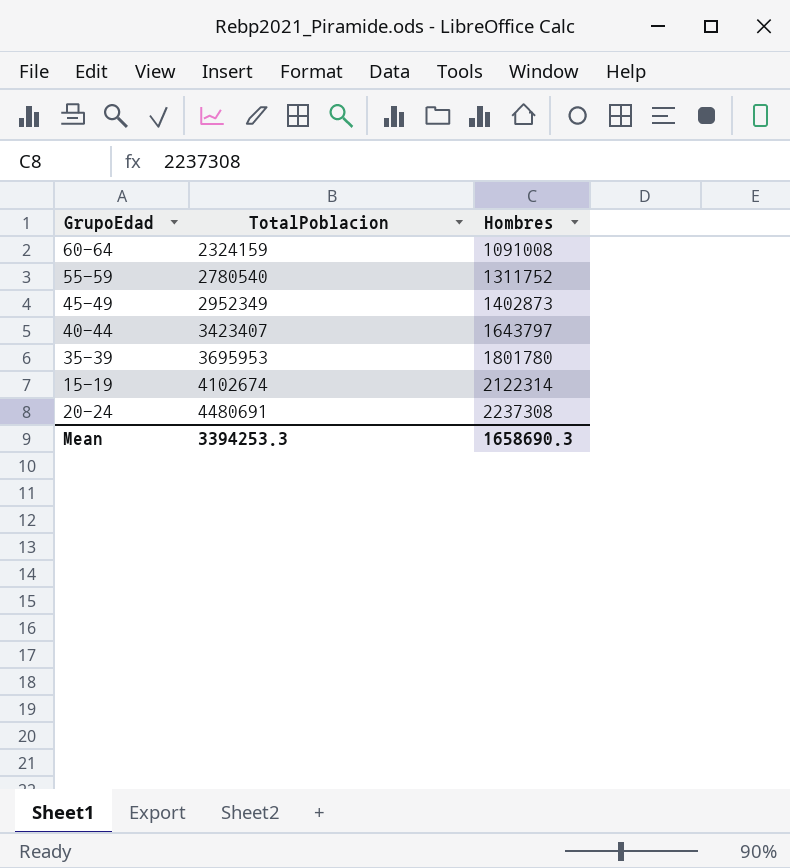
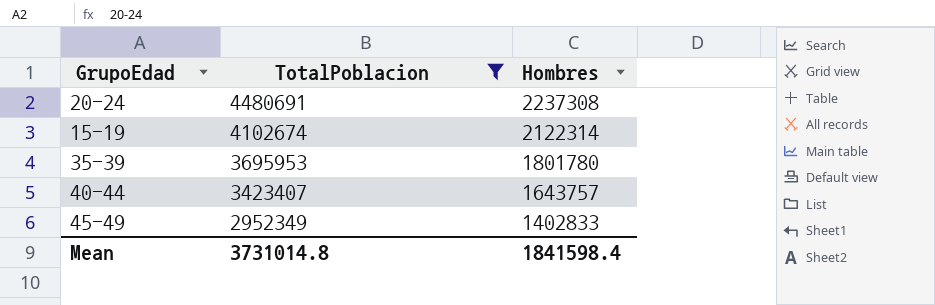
filter: none -> TotalPoblacion >= 2952349
row order: TotalPoblacion ascending -> TotalPoblacion descending
40-44 | Hombres: 1643797 -> 1643757
45-49 | Hombres: 1402873 -> 1402833
Mean | TotalPoblacion: 3394253.3 -> 3731014.8
Mean | Hombres: 1658690.3 -> 1841598.4

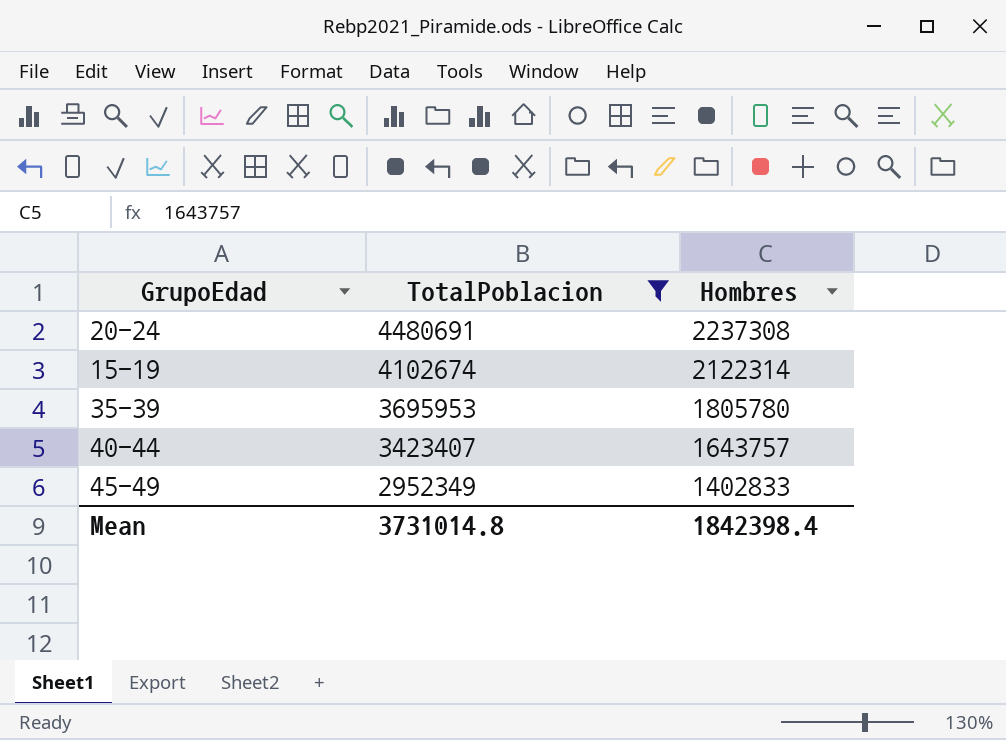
35-39 | Hombres: 1801780 -> 1805780
Mean | Hombres: 1841598.4 -> 1842398.4

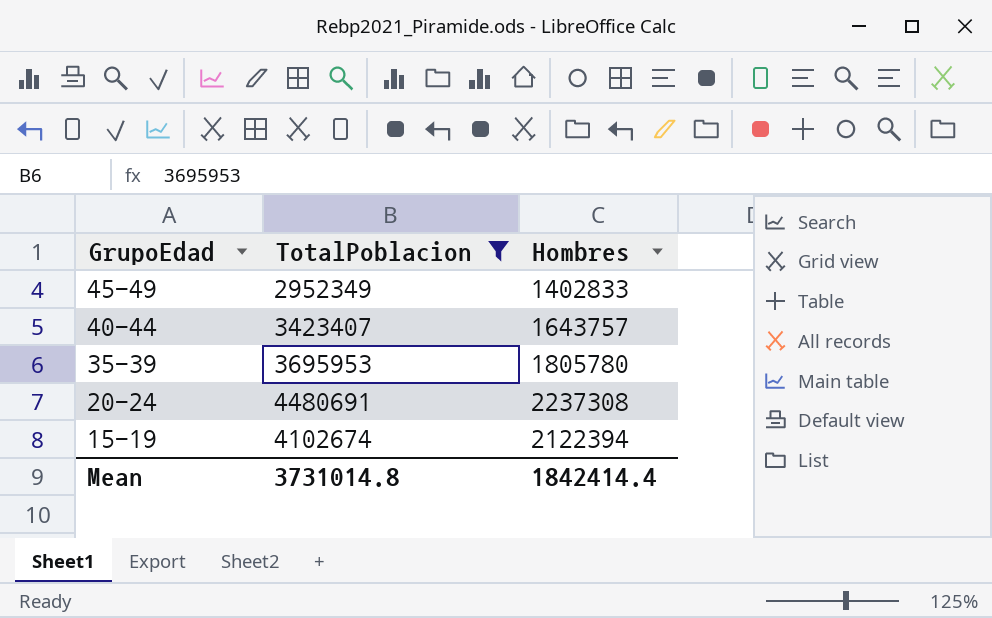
row order: TotalPoblacion descending -> GrupoEdad descending
15-19 | Hombres: 2122314 -> 2122394
Mean | Hombres: 1842398.4 -> 1842414.4

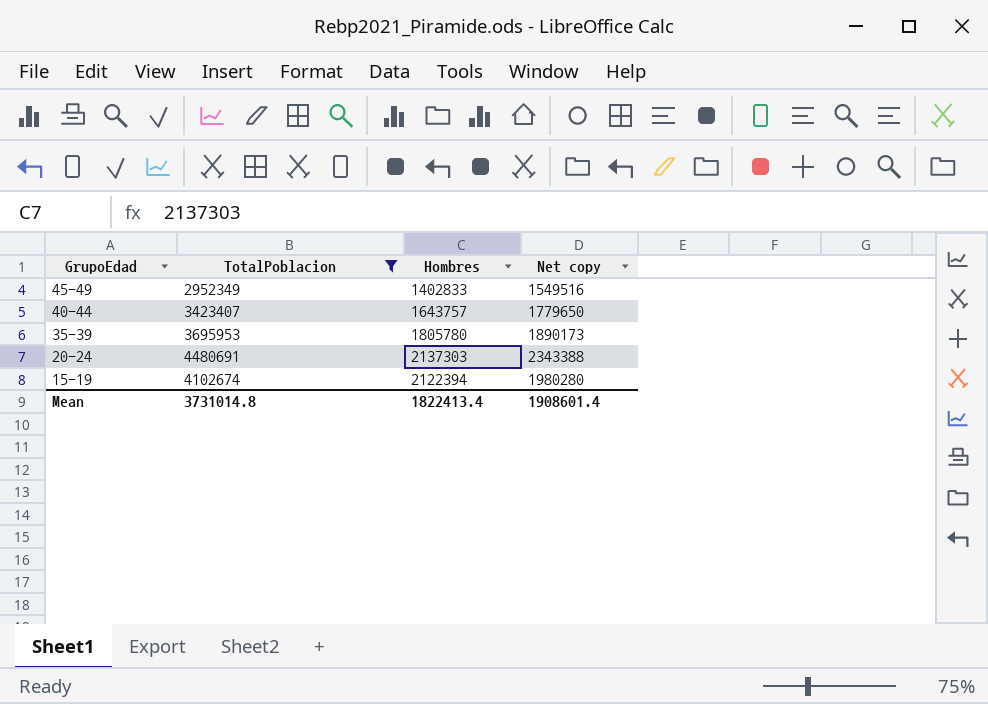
column Net copy | formula: none -> [TotalPoblacion] - [Hombres]
20-24 | Hombres: 2237308 -> 2137303
Mean | Hombres: 1842414.4 -> 1822413.4

